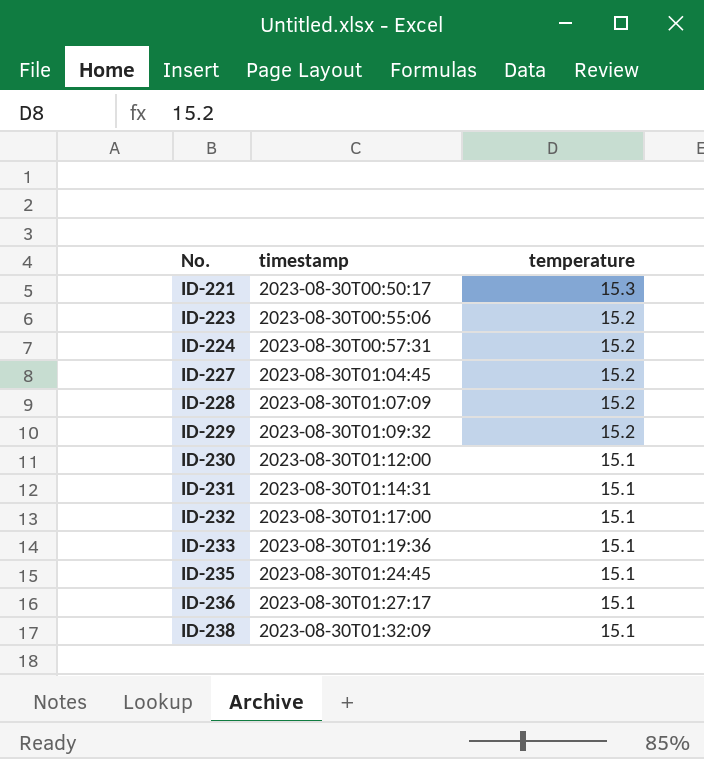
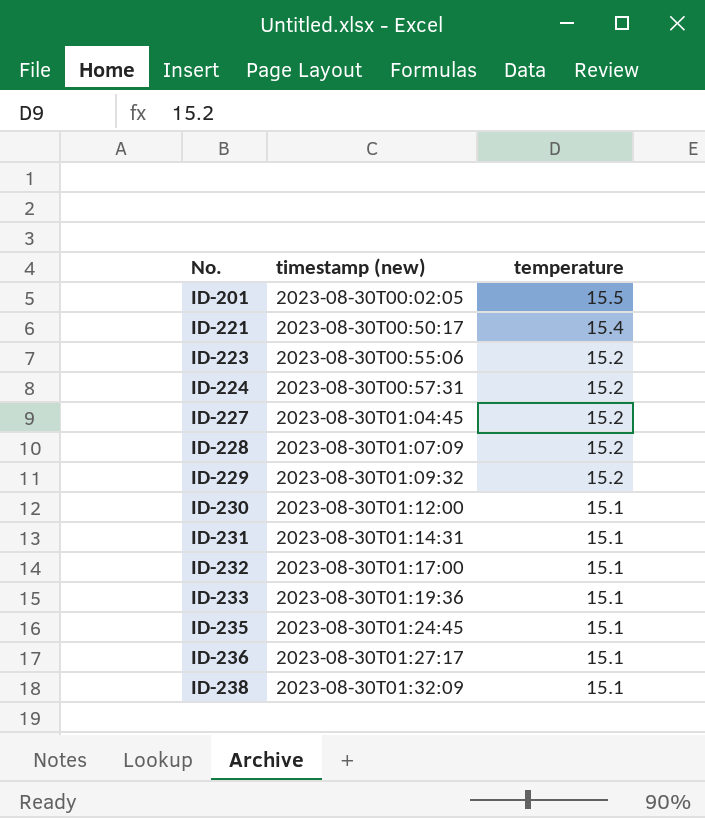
column name: timestamp -> timestamp (new)
row ID-201: none -> 2023-08-30T00:02:05 | 15.5
ID-221 | temperature: 15.3 -> 15.4

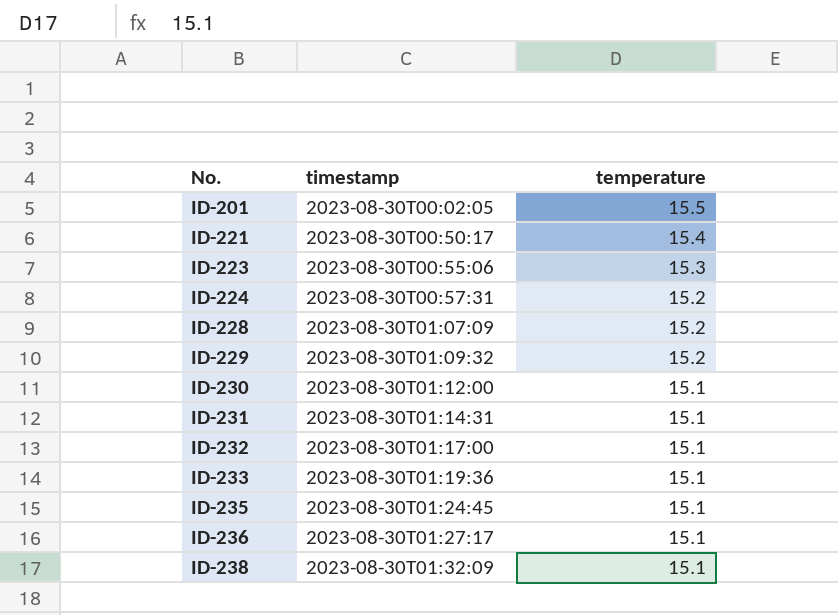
column name: timestamp (new) -> timestamp
row ID-227: 2023-08-30T01:04:45 | 15.2 -> none
ID-223 | temperature: 15.2 -> 15.3

